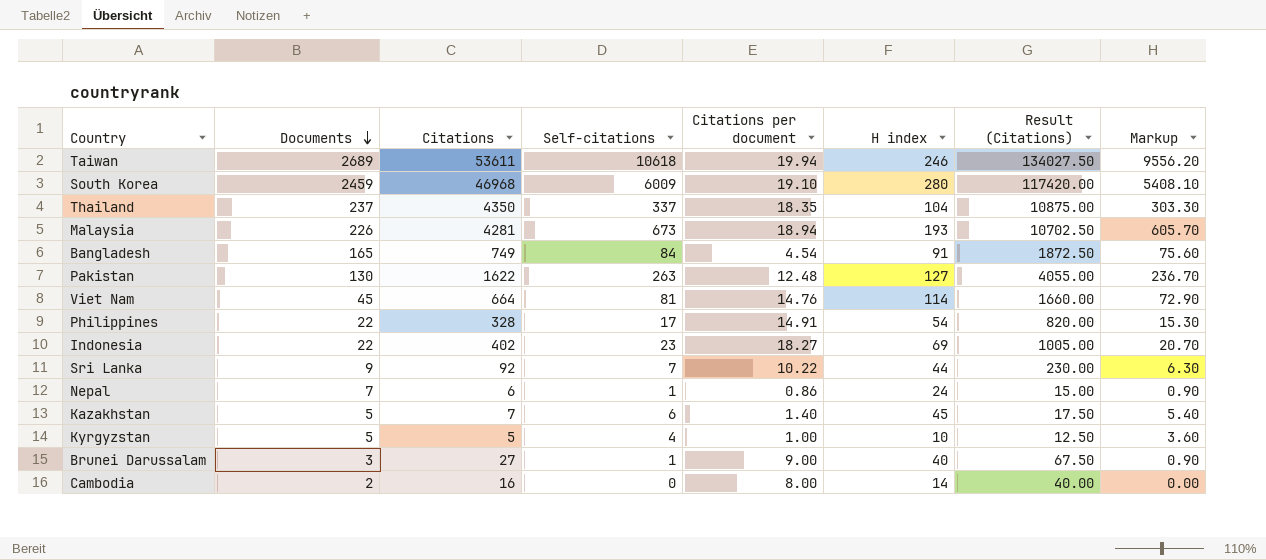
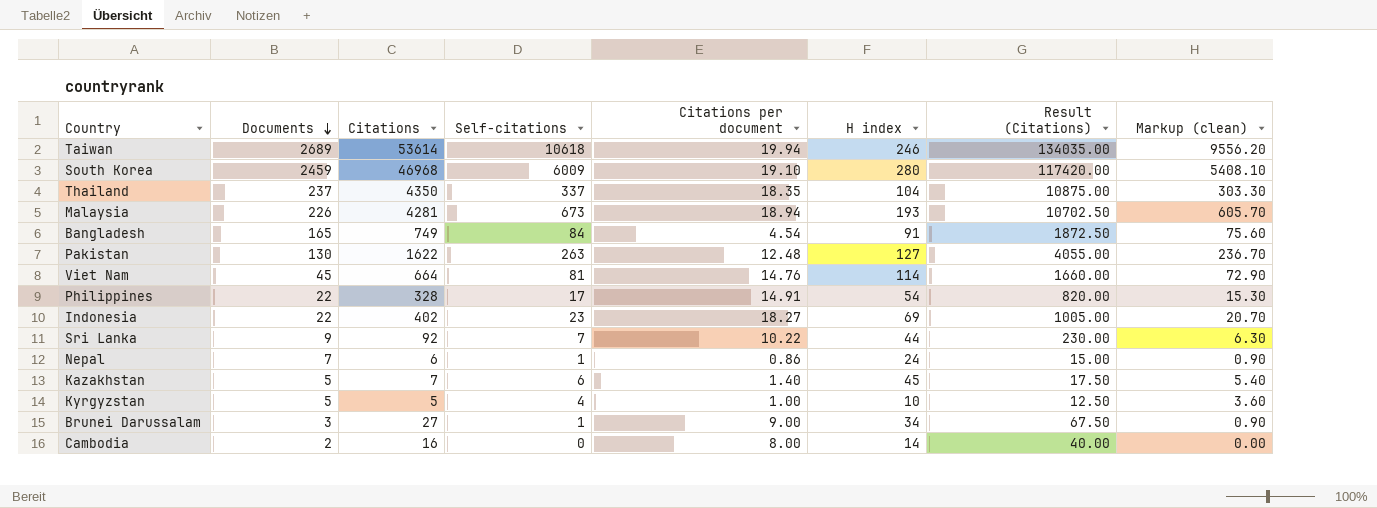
column name: Markup -> Markup (clean)
Taiwan | Citations: 53611 -> 53614
Taiwan | Result (Citations): 134027.50 -> 134035.00
Brunei Darussalam | H index: 40 -> 34

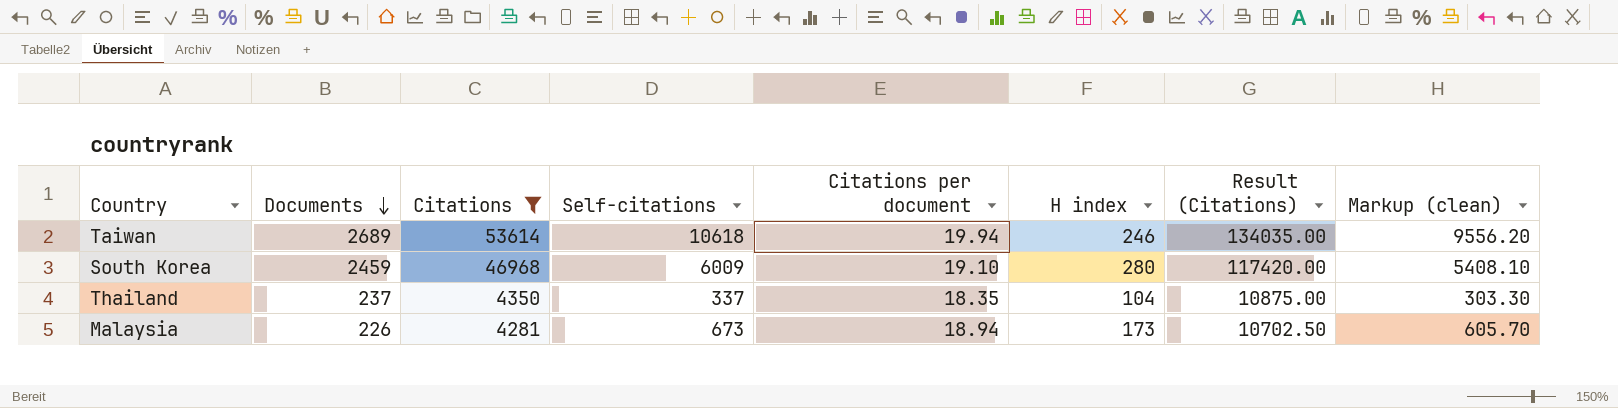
filter: none -> Citations >= 4281
Malaysia | H index: 193 -> 173

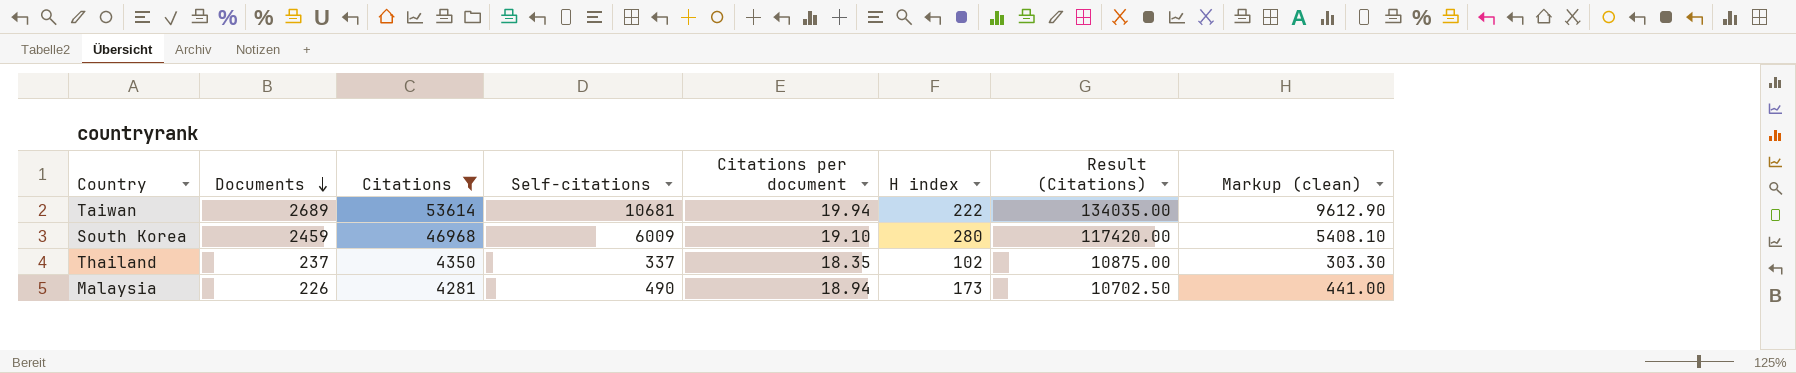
Taiwan | Self-citations: 10618 -> 10681
Taiwan | H index: 246 -> 222
Taiwan | Markup (clean): 9556.20 -> 9612.90
Thailand | H index: 104 -> 102
Malaysia | Self-citations: 673 -> 490
Malaysia | Markup (clean): 605.70 -> 441.00

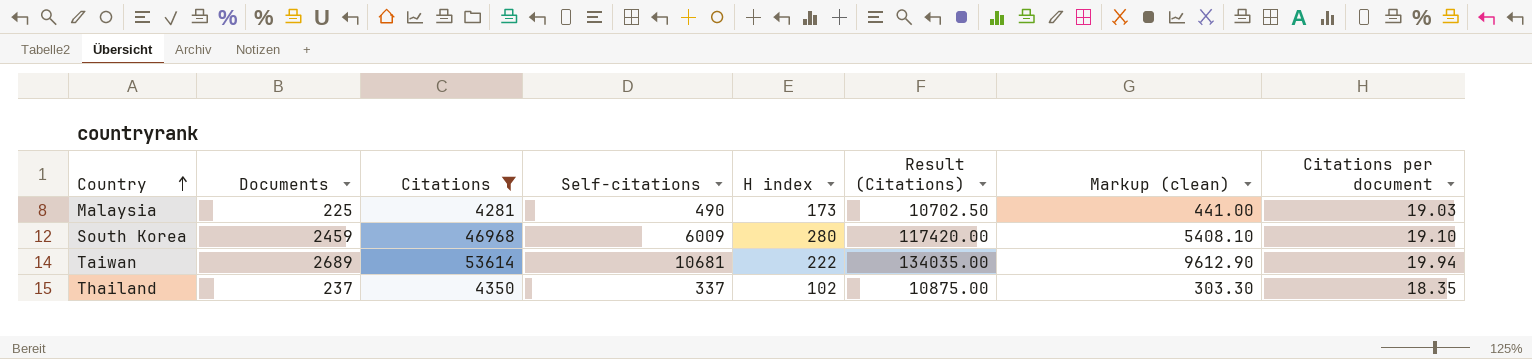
row order: Documents descending -> Country ascending
column Citations per document | position: 5 -> 8
Malaysia | Documents: 226 -> 225
Malaysia | Citations per document: 18.94 -> 19.03

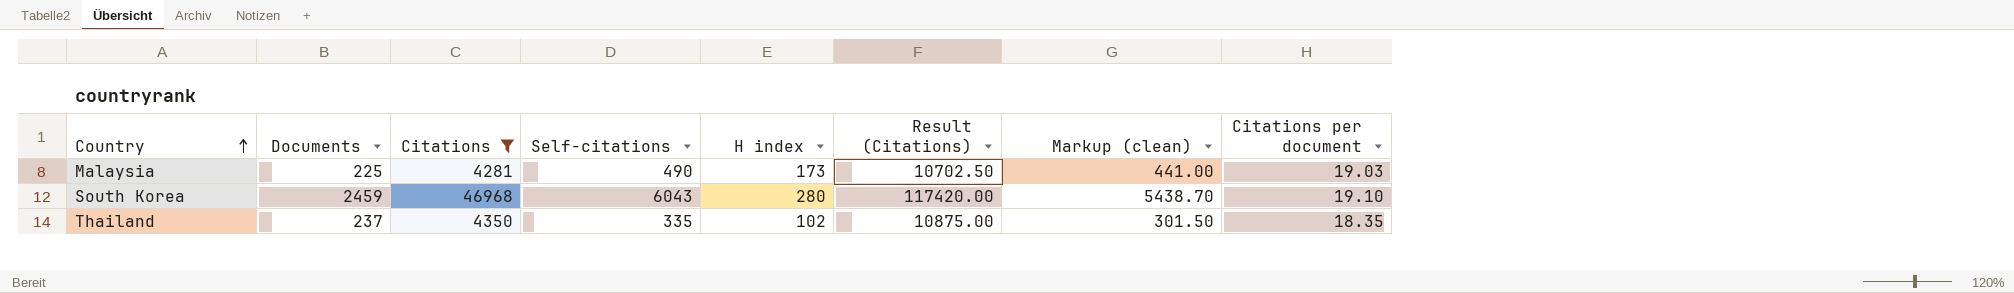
row Taiwan: 2689 | 53614 | 10681 | 222 | 134035.00 | 9612.90 | 19.94 -> none
South Korea | Self-citations: 6009 -> 6043
South Korea | Markup (clean): 5408.10 -> 5438.70
Thailand | Self-citations: 337 -> 335
Thailand | Markup (clean): 303.30 -> 301.50

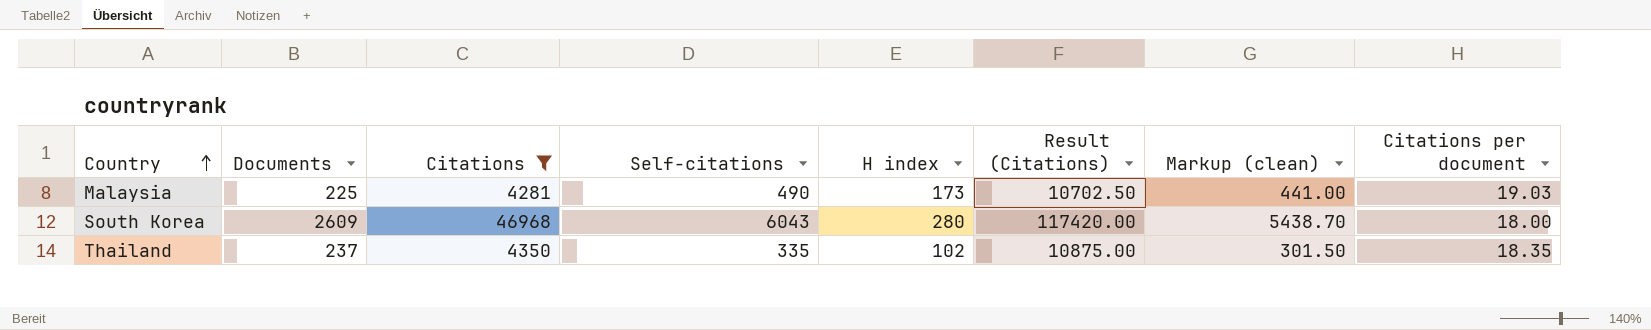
South Korea | Documents: 2459 -> 2609
South Korea | Citations per document: 19.10 -> 18.00

